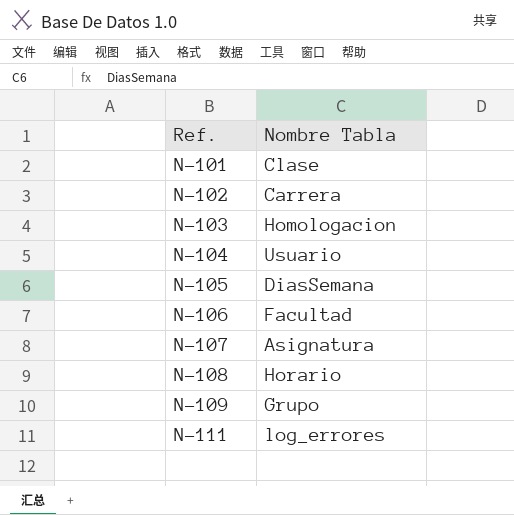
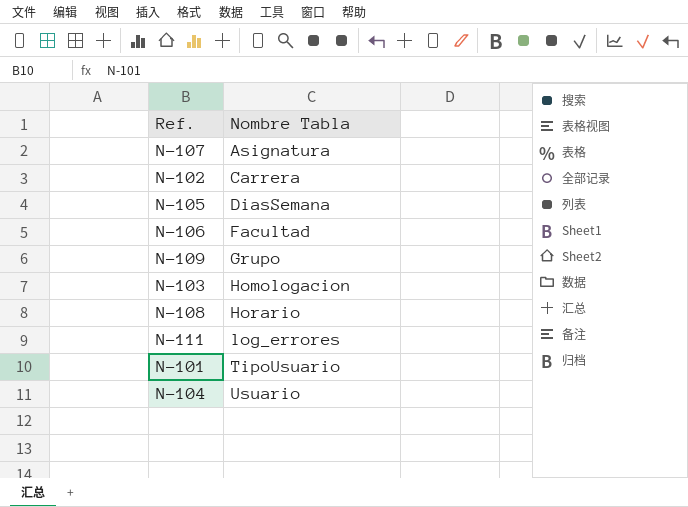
row order: Ref. ascending -> Nombre Tabla ascending
N-101 | Nombre Tabla: Clase -> TipoUsuario

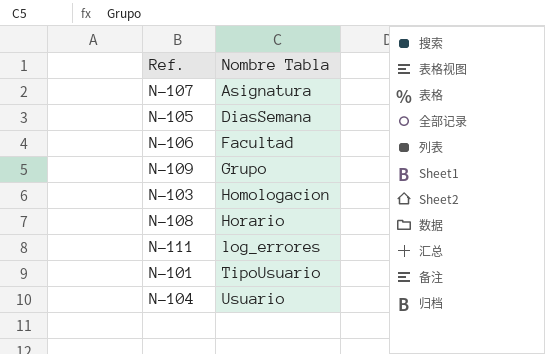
row N-102: Carrera -> none

